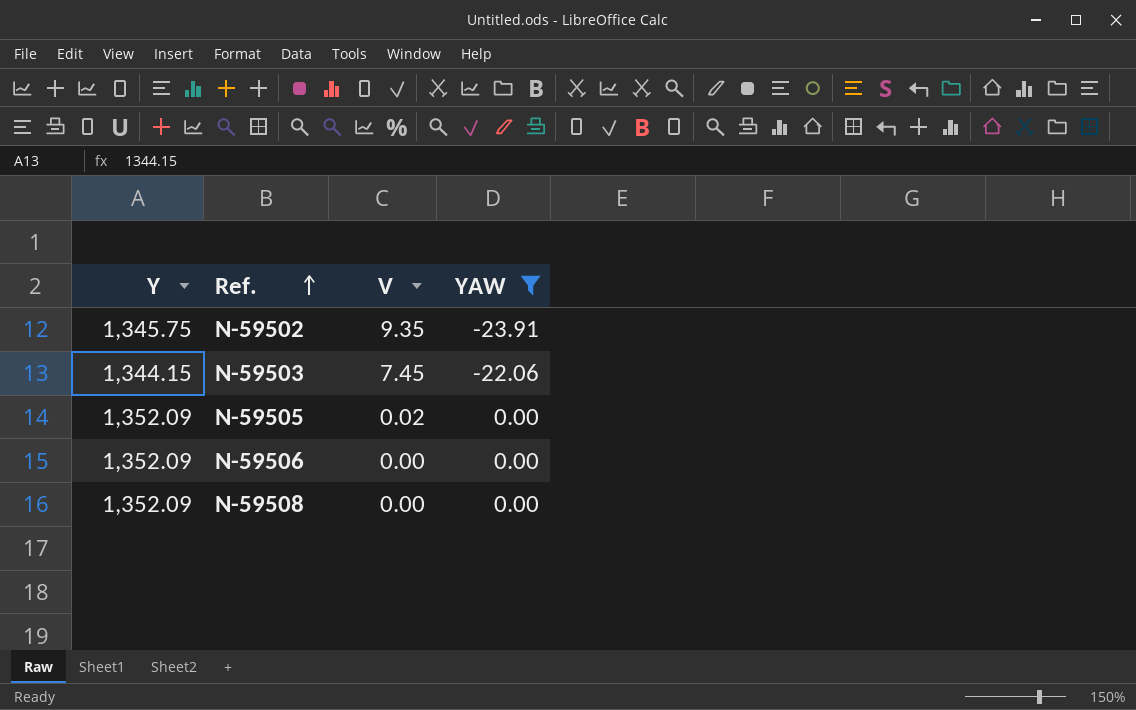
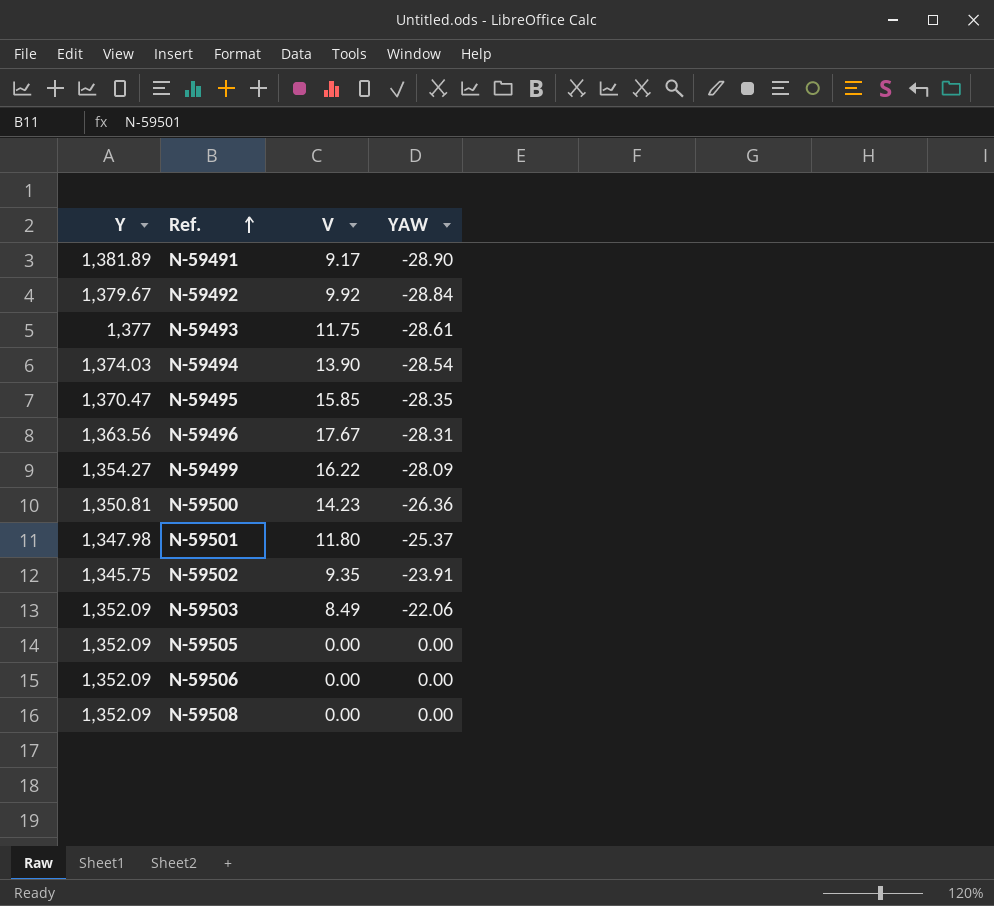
filter: YAW >= -23.91 -> none
N-59503 | Y: 1,344.15 -> 1,352.09
N-59503 | V: 7.45 -> 8.49
N-59505 | V: 0.02 -> 0.00

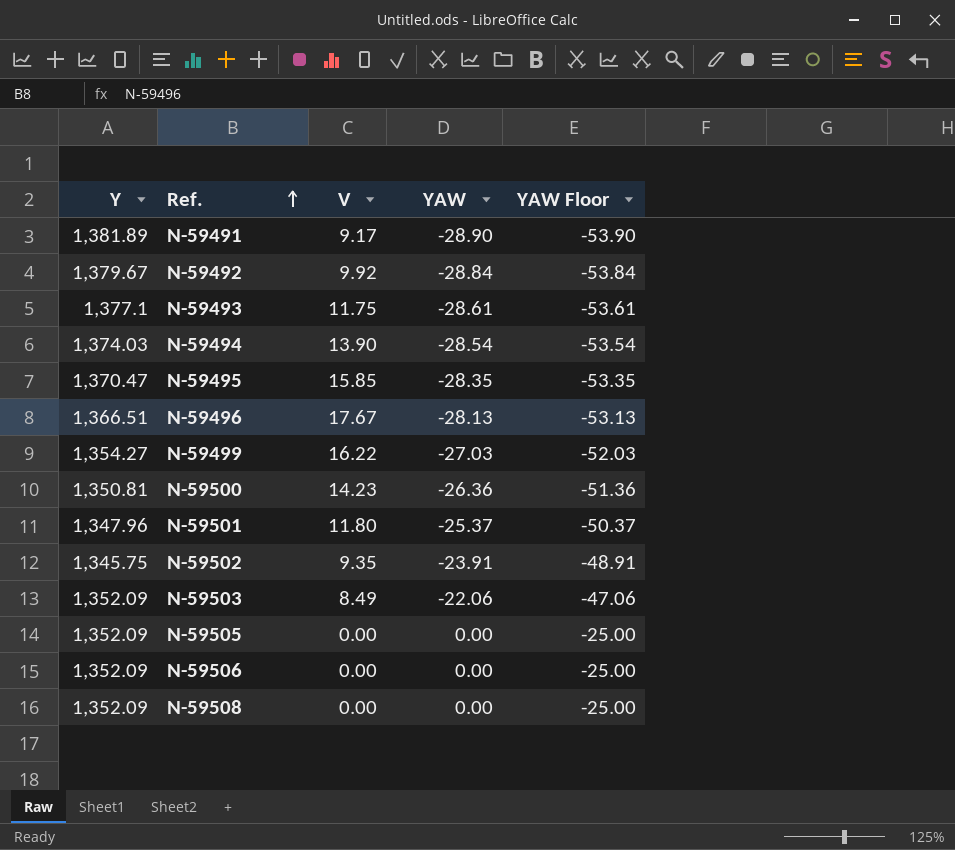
column YAW Floor | formula: none -> [YAW] - 25
N-59493 | Y: 1,377 -> 1,377.1
N-59496 | Y: 1,363.56 -> 1,366.51
N-59496 | YAW: -28.31 -> -28.13
N-59499 | YAW: -28.09 -> -27.03
N-59501 | Y: 1,347.98 -> 1,347.96

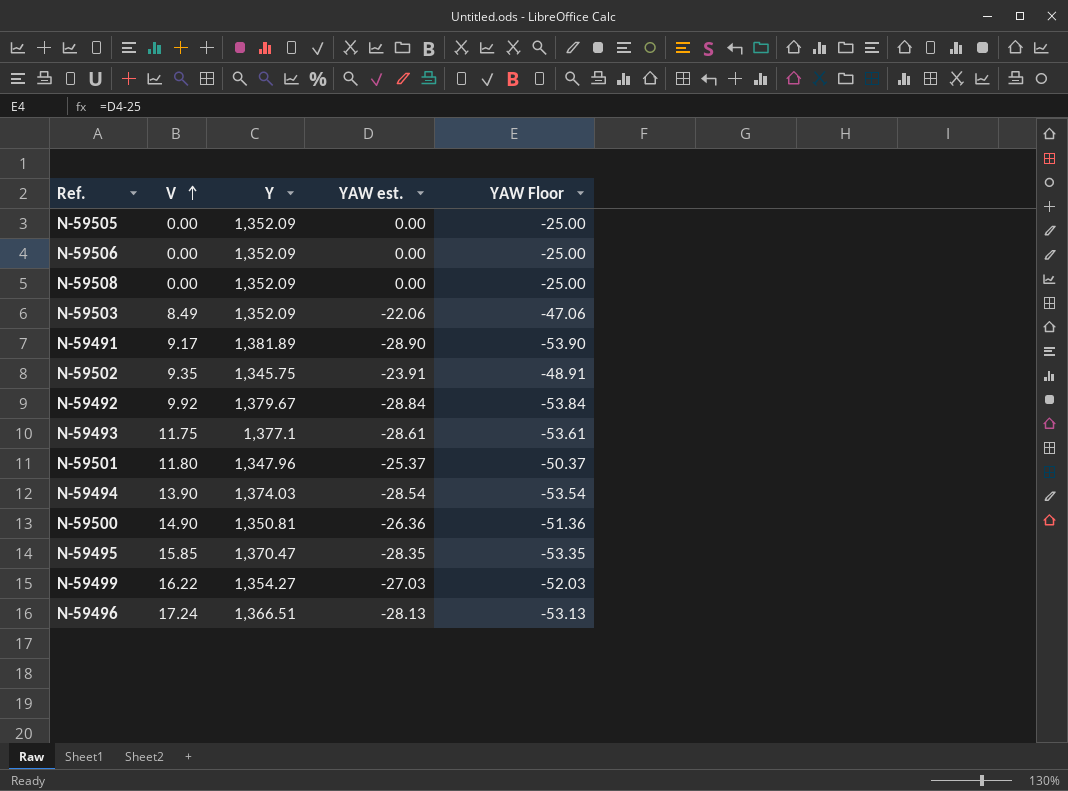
row order: Ref. ascending -> V ascending
column Y | position: 1 -> 3
column name: YAW -> YAW est.
N-59500 | V: 14.23 -> 14.90
N-59496 | V: 17.67 -> 17.24

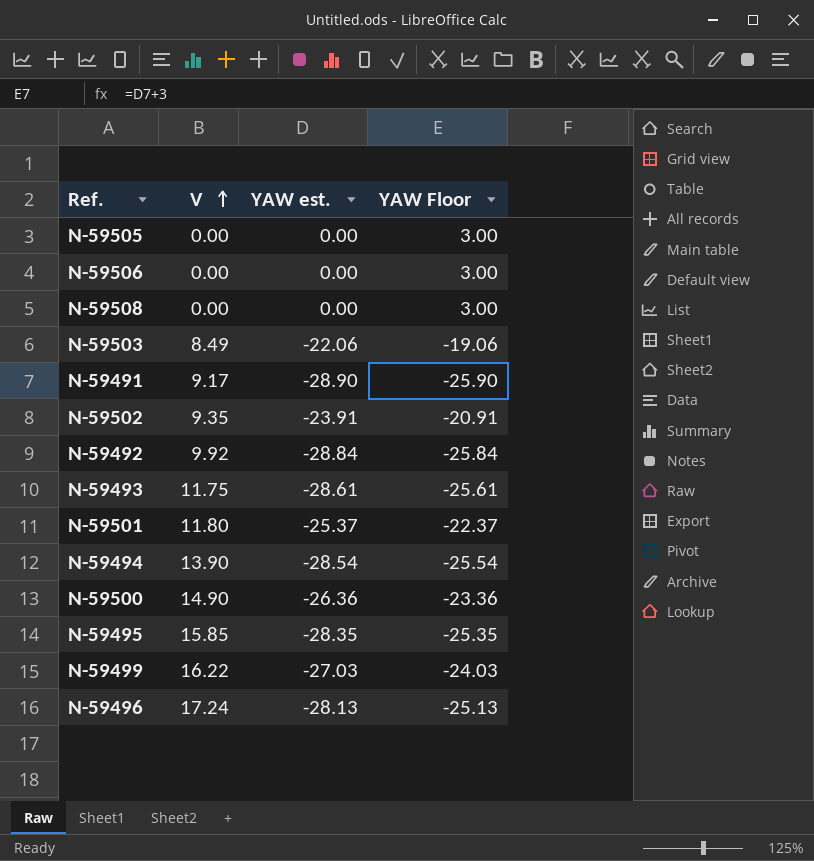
column Y | position: 3 -> none
column YAW Floor | formula: [YAW est.] - 25 -> [YAW est.] + 3

